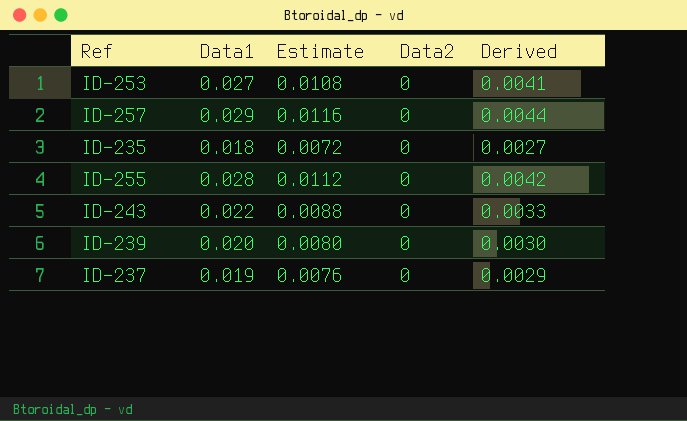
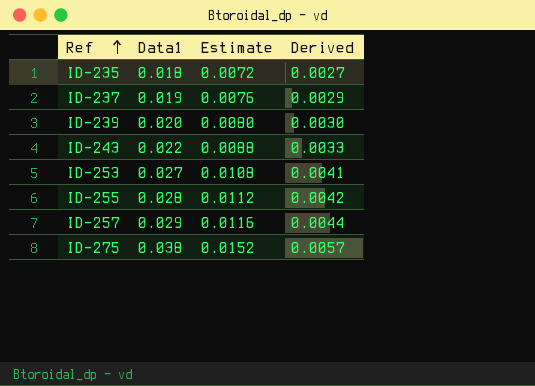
row order: none -> Ref ascending
column Data2 | position: 4 -> none
row ID-275: none -> 0.038 | 0.0152 | 0.0057

